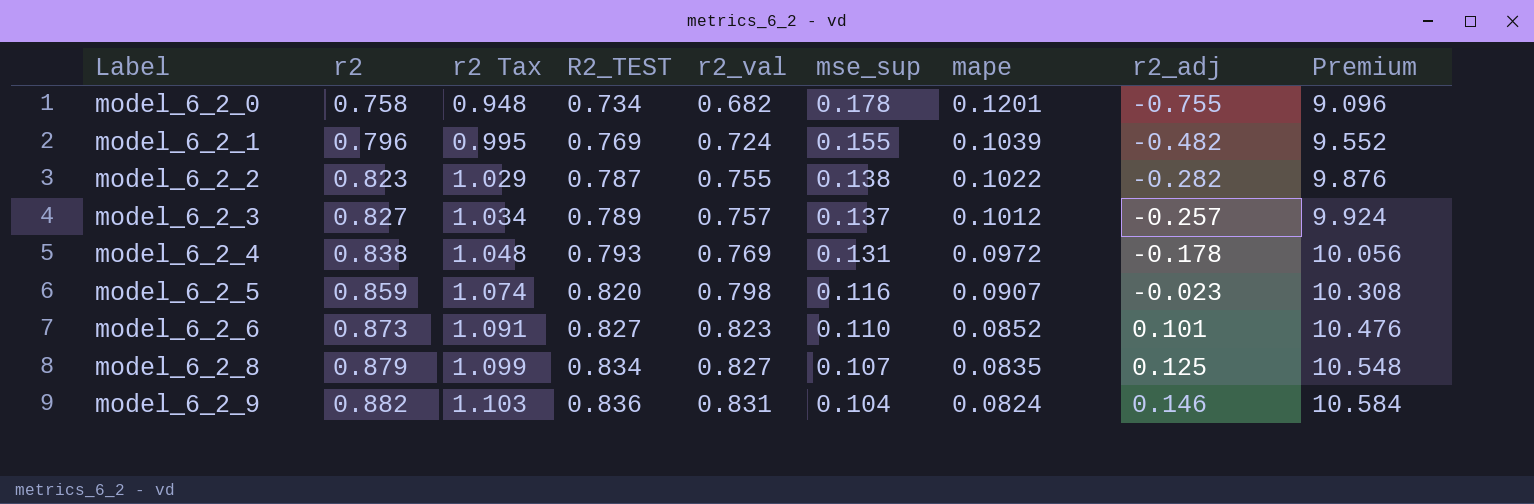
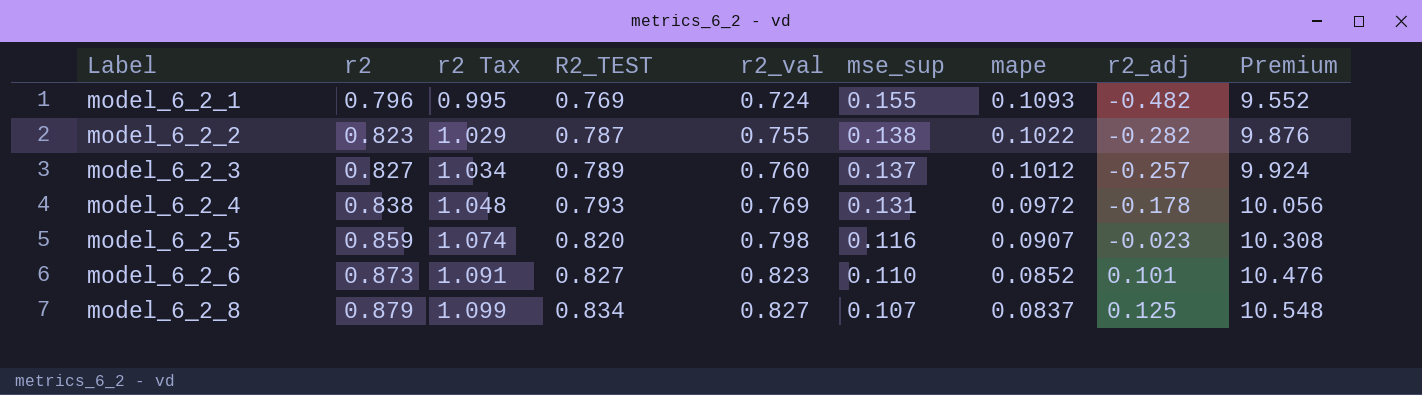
row model_6_2_0: 0.758 | 0.948 | 0.734 | 0.682 | 0.178 | 0.1201 | -0.755 | 9.096 -> none
row model_6_2_9: 0.882 | 1.103 | 0.836 | 0.831 | 0.104 | 0.0824 | 0.146 | 10.584 -> none
model_6_2_1 | mape: 0.1039 -> 0.1093
model_6_2_3 | r2_val: 0.757 -> 0.760
model_6_2_8 | mape: 0.0835 -> 0.0837

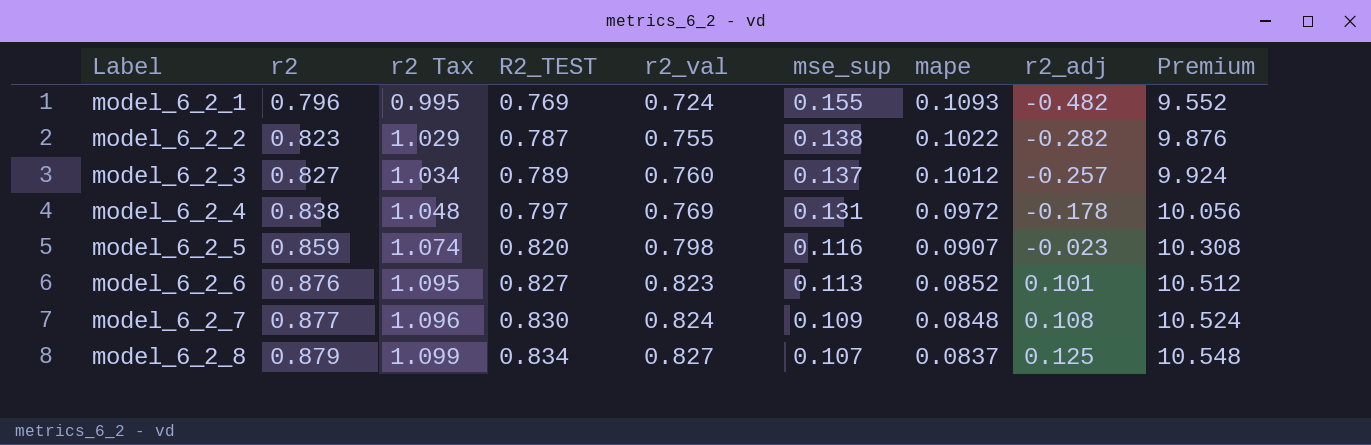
model_6_2_4 | R2_TEST: 0.793 -> 0.797
model_6_2_6 | r2: 0.873 -> 0.876
model_6_2_6 | r2 Tax: 1.091 -> 1.095
model_6_2_6 | mse_sup: 0.110 -> 0.113
model_6_2_6 | Premium: 10.476 -> 10.512
row model_6_2_7: none -> 0.877 | 1.096 | 0.830 | 0.824 | 0.109 | 0.0848 | 0.108 | 10.524

